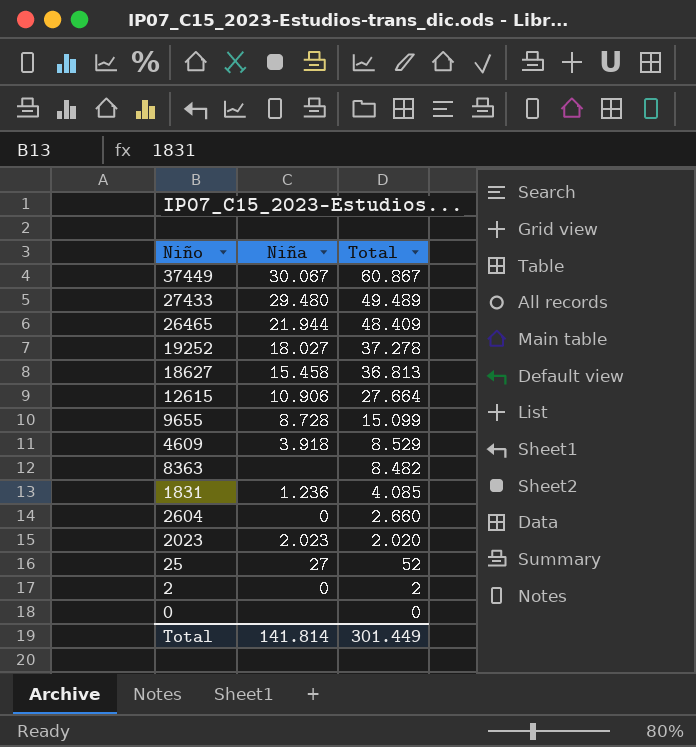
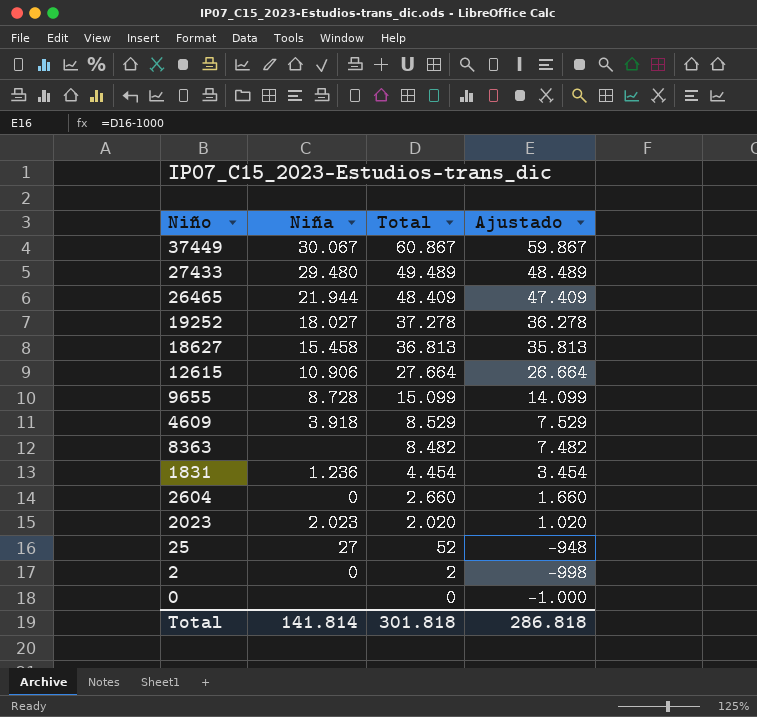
column Ajustado | formula: none -> [Total] - 1000
1831 | Total: 4.085 -> 4.454
Total | Total: 301.449 -> 301.818

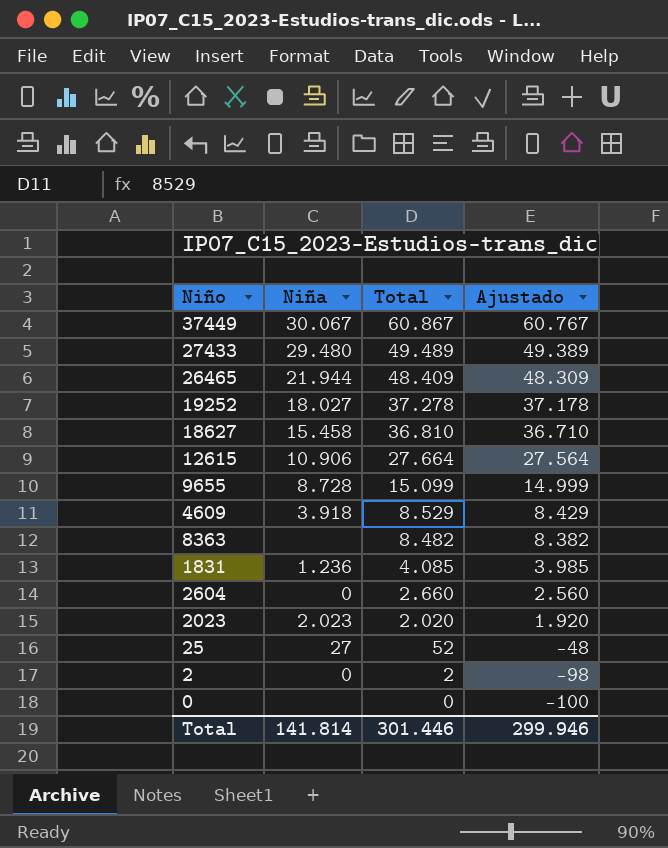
column Ajustado | formula: [Total] - 1000 -> [Total] - 100
18627 | Total: 36.813 -> 36.810
1831 | Total: 4.454 -> 4.085
Total | Total: 301.818 -> 301.446
Total | Ajustado: 286.818 -> 299.946

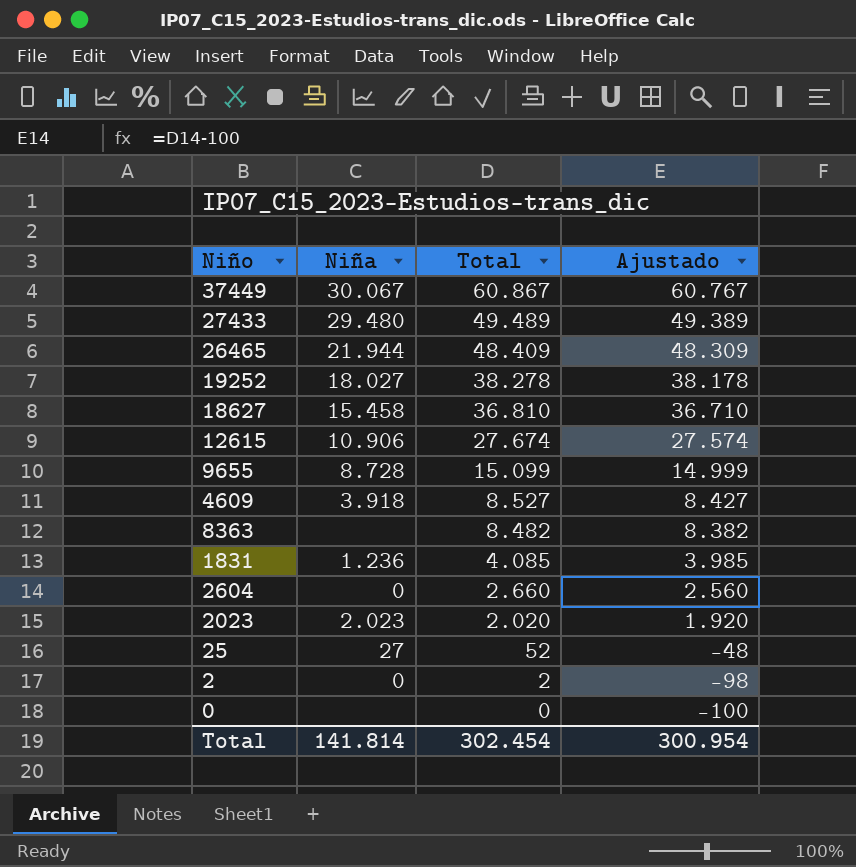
19252 | Total: 37.278 -> 38.278
19252 | Ajustado: 37.178 -> 38.178
12615 | Total: 27.664 -> 27.674
12615 | Ajustado: 27.564 -> 27.574
4609 | Total: 8.529 -> 8.527
4609 | Ajustado: 8.429 -> 8.427
Total | Total: 301.446 -> 302.454
Total | Ajustado: 299.946 -> 300.954

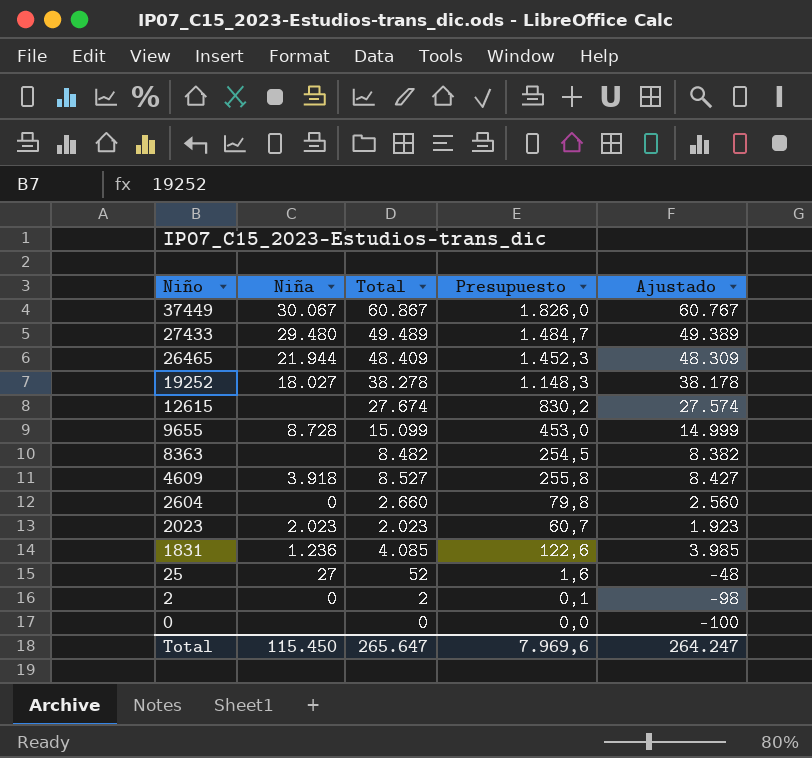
row order: Total descending -> Niño descending
column Presupuesto | formula: none -> [Total] * 0,03
row 18627: 15.458 | 36.810 | 36.710 -> none
12615 | Niña: 10.906 -> none
2023 | Total: 2.020 -> 2.023
2023 | Ajustado: 1.920 -> 1.923
Total | Niña: 141.814 -> 115.450
Total | Total: 302.454 -> 265.647
Total | Ajustado: 300.954 -> 264.247

